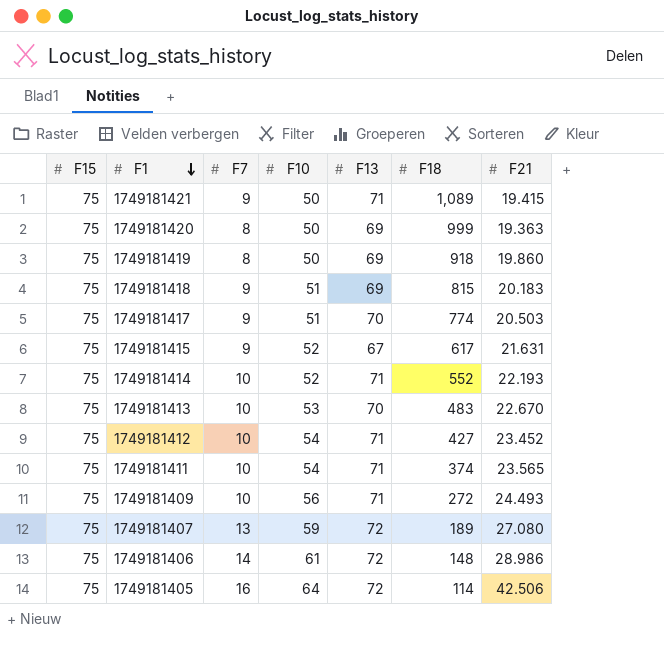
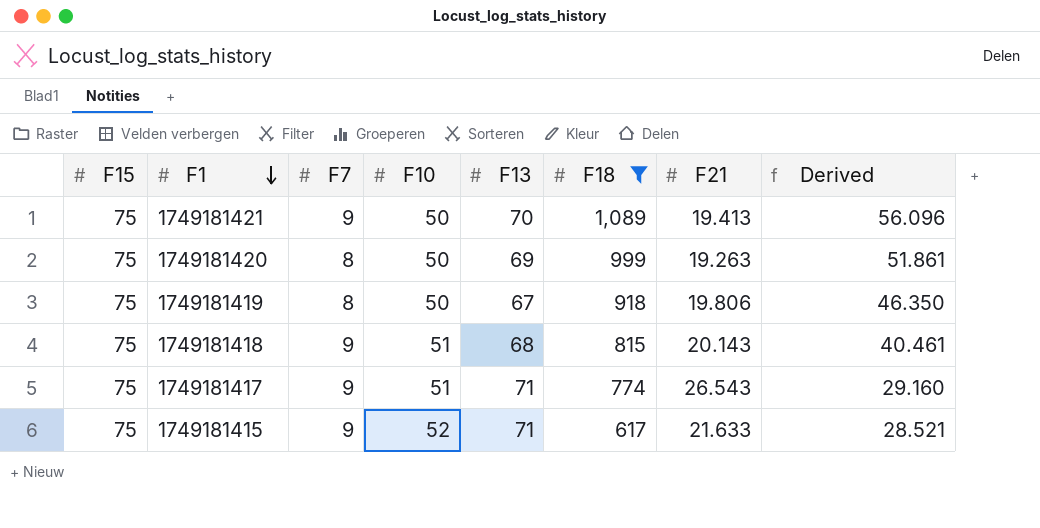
filter: none -> F18 >= 617
column Derived | formula: none -> [F18] / [F21]
1749181421 | F13: 71 -> 70
1749181421 | F21: 19.415 -> 19.413
1749181420 | F21: 19.363 -> 19.263
1749181419 | F13: 69 -> 67
1749181419 | F21: 19.860 -> 19.806
1749181418 | F13: 69 -> 68
1749181418 | F21: 20.183 -> 20.143
1749181417 | F13: 70 -> 71
1749181417 | F21: 20.503 -> 26.543
1749181415 | F13: 67 -> 71
1749181415 | F21: 21.631 -> 21.633

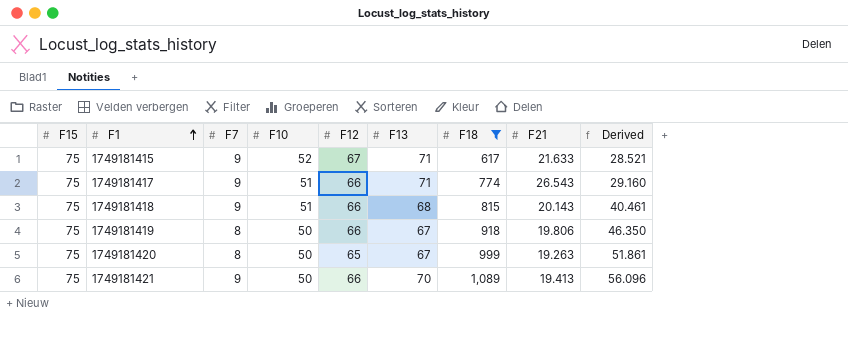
row order: F1 descending -> F1 ascending
column F12 | position: none -> 5
1749181420 | F13: 69 -> 67

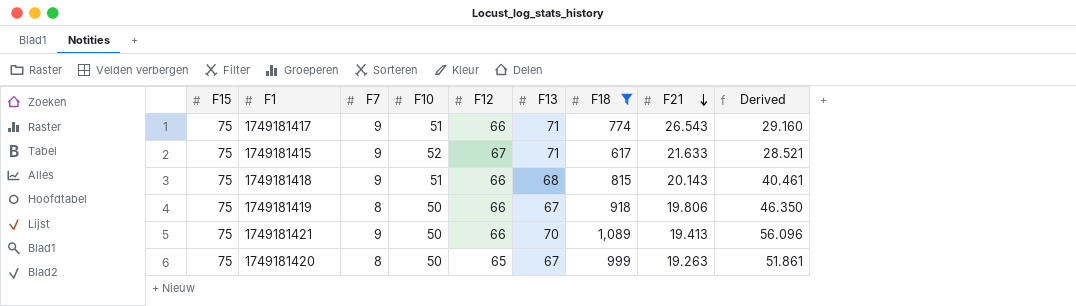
row order: F1 ascending -> F21 descending

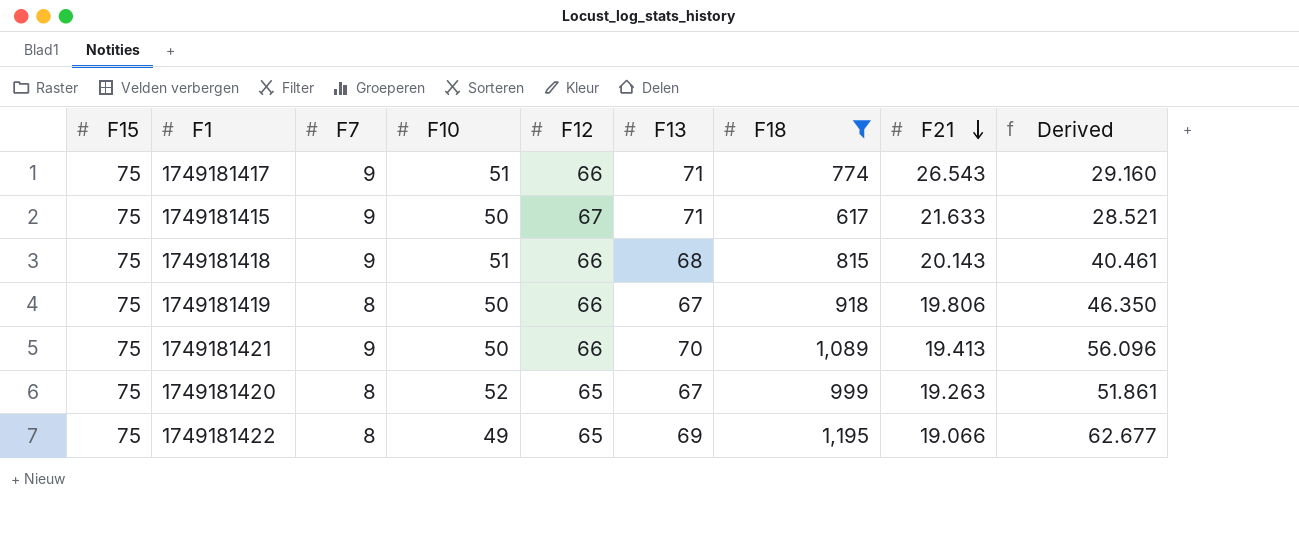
1749181415 | F10: 52 -> 50
1749181420 | F10: 50 -> 52
row 1749181422: none -> 75 | 8 | 49 | 65 | 69 | 1,195 | 19.066 | 62.677

